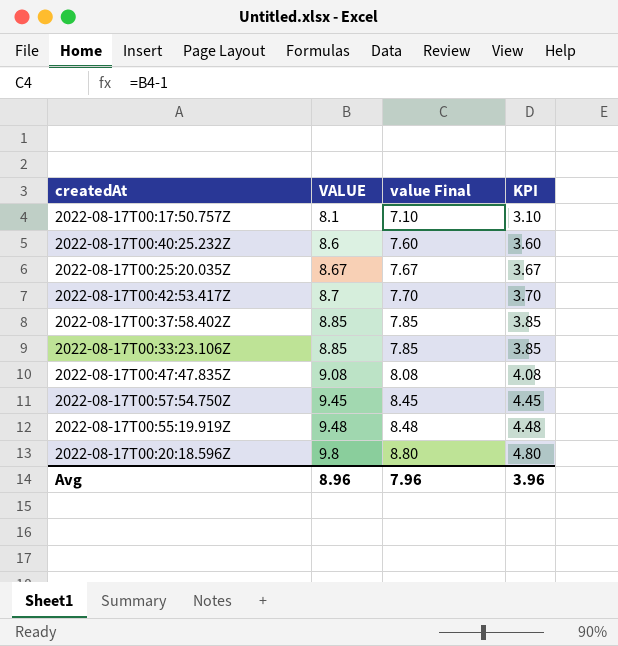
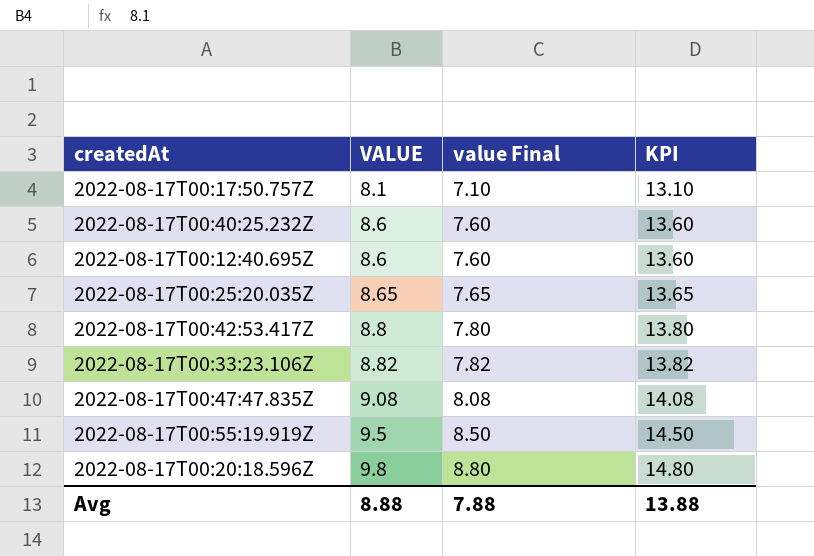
column KPI | formula: [VALUE] - 5 -> [VALUE] + 5
row 2022-08-17T00:37:58.402Z: 8.85 | 7.85 | 3.85 -> none
row 2022-08-17T00:57:54.750Z: 9.45 | 8.45 | 4.45 -> none
row 2022-08-17T00:12:40.695Z: none -> 8.6 | 7.60 | 13.60
2022-08-17T00:25:20.035Z | VALUE: 8.67 -> 8.65
2022-08-17T00:25:20.035Z | value Final: 7.67 -> 7.65
2022-08-17T00:42:53.417Z | VALUE: 8.7 -> 8.8
2022-08-17T00:42:53.417Z | value Final: 7.70 -> 7.80
2022-08-17T00:33:23.106Z | VALUE: 8.85 -> 8.82
2022-08-17T00:33:23.106Z | value Final: 7.85 -> 7.82
2022-08-17T00:55:19.919Z | VALUE: 9.48 -> 9.5
2022-08-17T00:55:19.919Z | value Final: 8.48 -> 8.50
Avg | VALUE: 8.96 -> 8.88
Avg | value Final: 7.96 -> 7.88
Avg | KPI: 3.96 -> 13.88

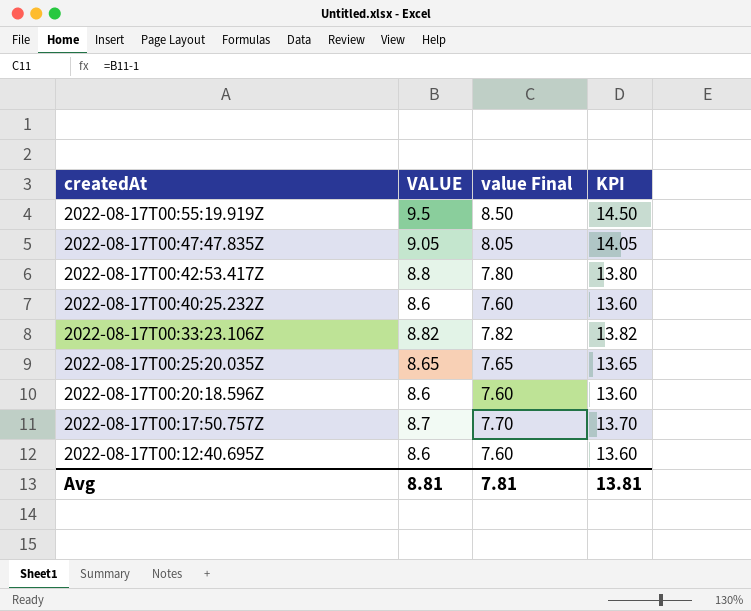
row order: VALUE ascending -> createdAt descending
2022-08-17T00:47:47.835Z | VALUE: 9.08 -> 9.05
2022-08-17T00:47:47.835Z | value Final: 8.08 -> 8.05
2022-08-17T00:47:47.835Z | KPI: 14.08 -> 14.05
2022-08-17T00:20:18.596Z | VALUE: 9.8 -> 8.6
2022-08-17T00:20:18.596Z | value Final: 8.80 -> 7.60
2022-08-17T00:20:18.596Z | KPI: 14.80 -> 13.60
2022-08-17T00:17:50.757Z | VALUE: 8.1 -> 8.7
2022-08-17T00:17:50.757Z | value Final: 7.10 -> 7.70
2022-08-17T00:17:50.757Z | KPI: 13.10 -> 13.70
Avg | VALUE: 8.88 -> 8.81
Avg | value Final: 7.88 -> 7.81
Avg | KPI: 13.88 -> 13.81

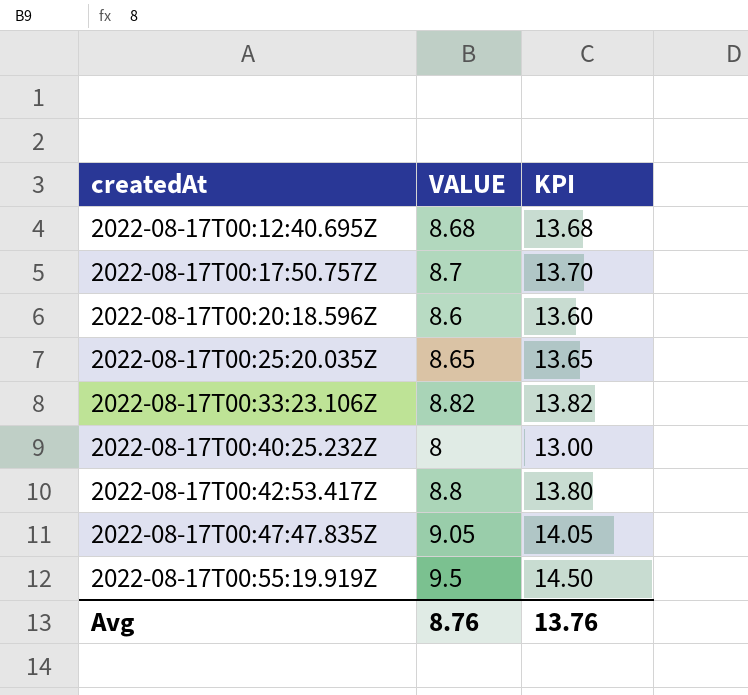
row order: createdAt descending -> createdAt ascending
column value Final | formula: [VALUE] - 1 -> none
2022-08-17T00:12:40.695Z | VALUE: 8.6 -> 8.68
2022-08-17T00:12:40.695Z | KPI: 13.60 -> 13.68
2022-08-17T00:40:25.232Z | VALUE: 8.6 -> 8
2022-08-17T00:40:25.232Z | KPI: 13.60 -> 13.00
Avg | VALUE: 8.81 -> 8.76
Avg | KPI: 13.81 -> 13.76

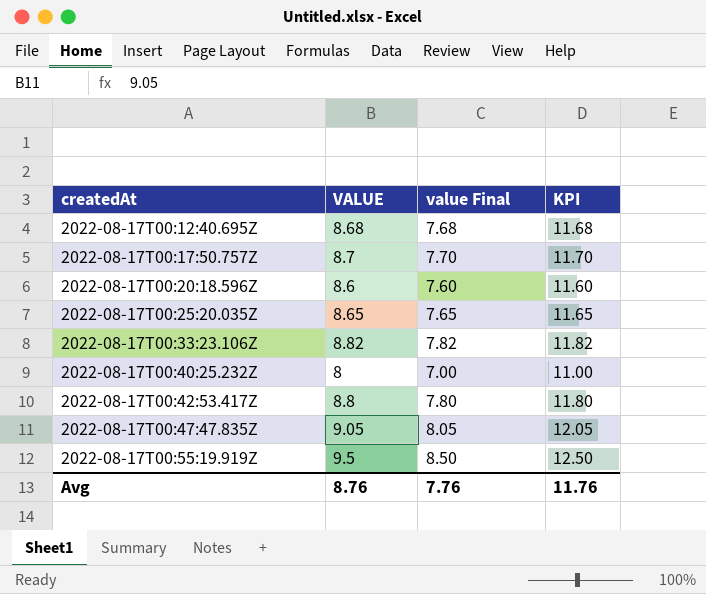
column value Final | formula: none -> [VALUE] - 1
column KPI | formula: [VALUE] + 5 -> [VALUE] + 3
Avg | KPI: 13.76 -> 11.76

